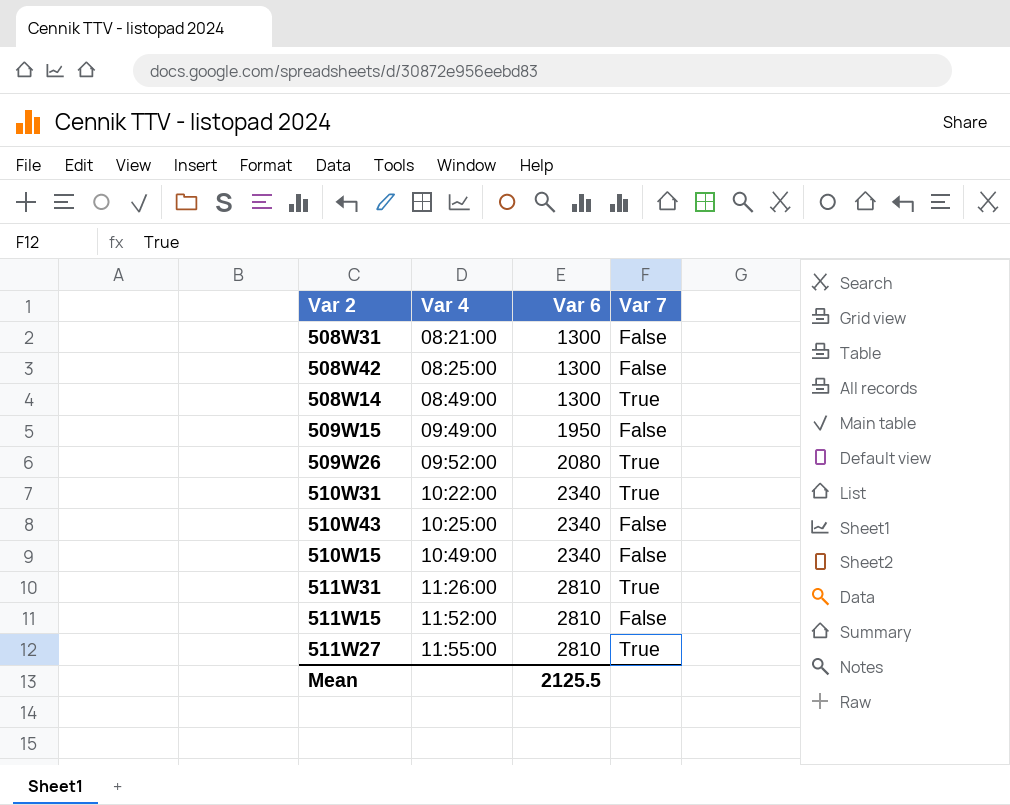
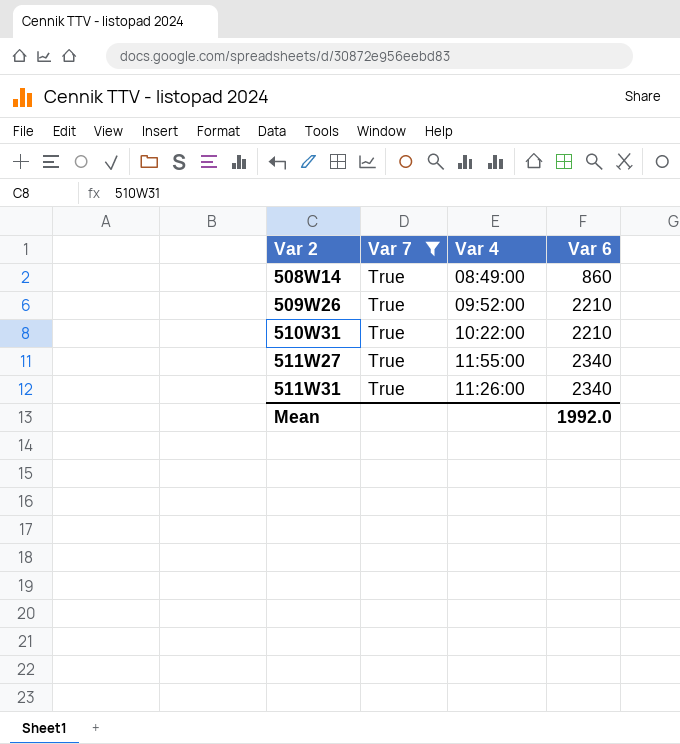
filter: none -> Var 7 = True
row order: Var 4 ascending -> Var 2 ascending
column Var 7 | position: 4 -> 2
508W14 | Var 6: 1300 -> 860
509W26 | Var 6: 2080 -> 2210
510W31 | Var 6: 2340 -> 2210
511W27 | Var 6: 2810 -> 2340
511W31 | Var 6: 2810 -> 2340
Mean | Var 6: 2125.5 -> 1992.0

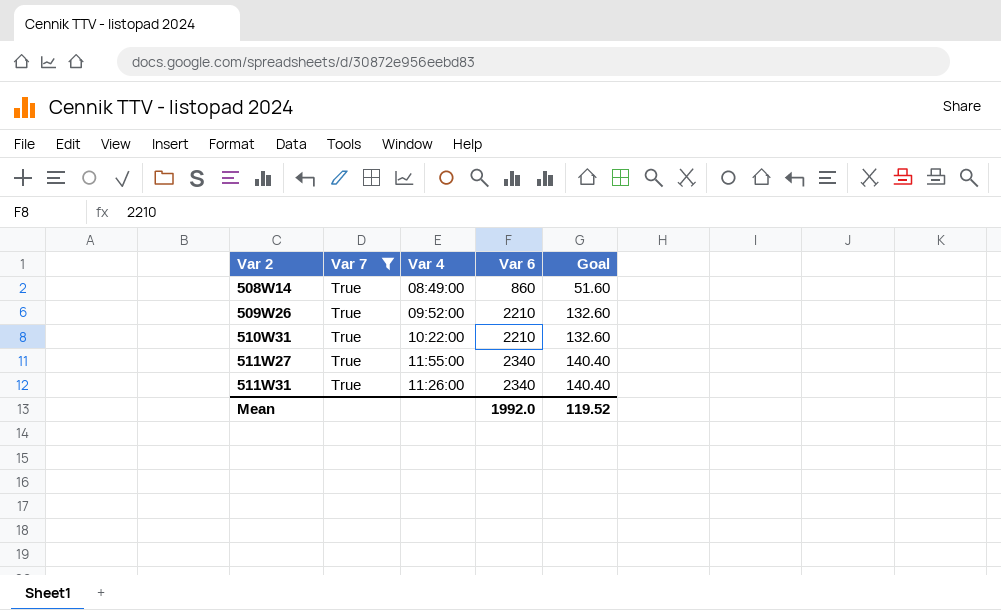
column Goal | formula: none -> [Var 6] * 0.06

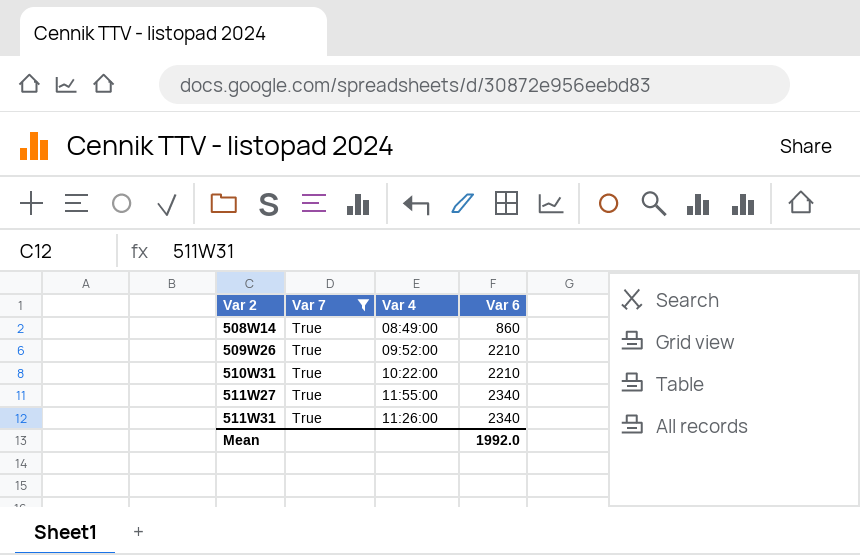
column Goal | formula: [Var 6] * 0.06 -> none

